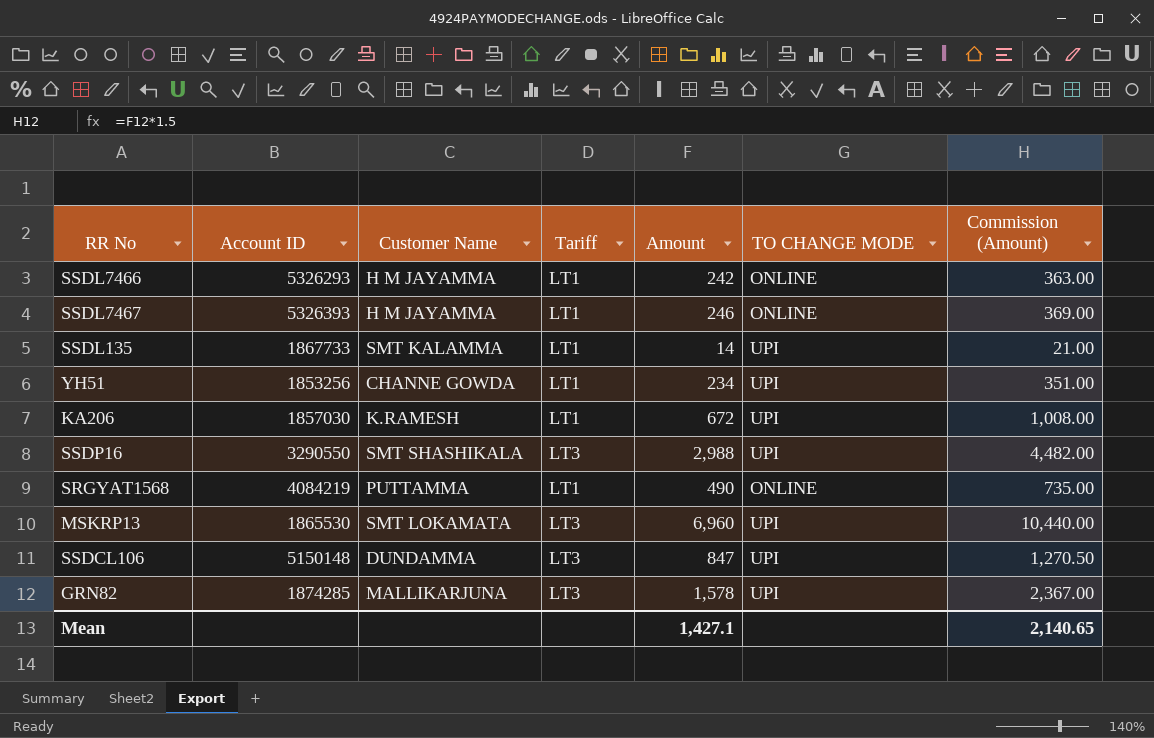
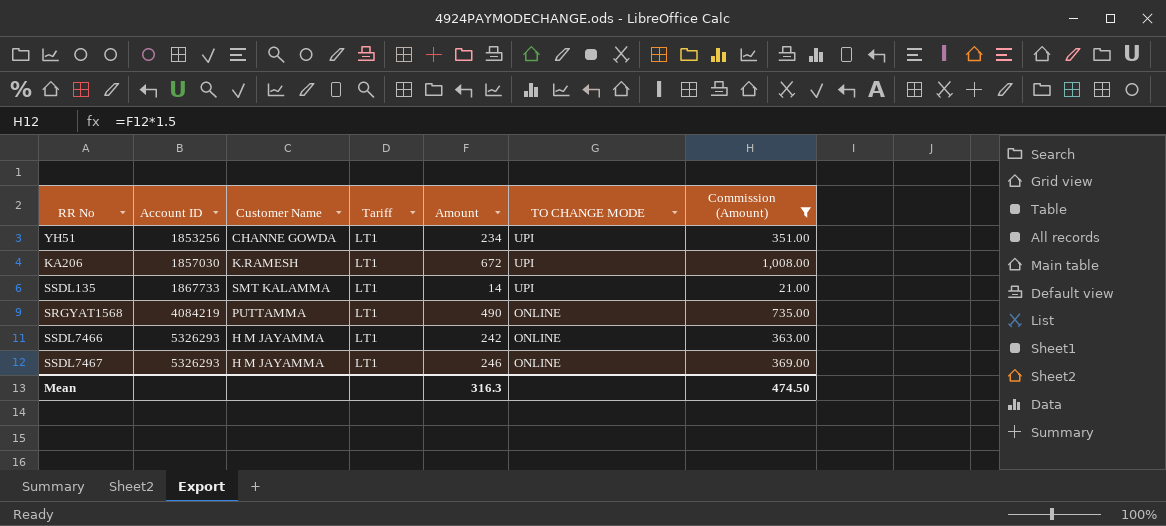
filter: none -> Commission (Amount) <= 1,008.00
row order: none -> Account ID ascending
SSDL7467 | Account ID: 5326393 -> 5326293
Mean | Amount: 1,427.1 -> 316.3
Mean | Commission (Amount): 2,140.65 -> 474.50

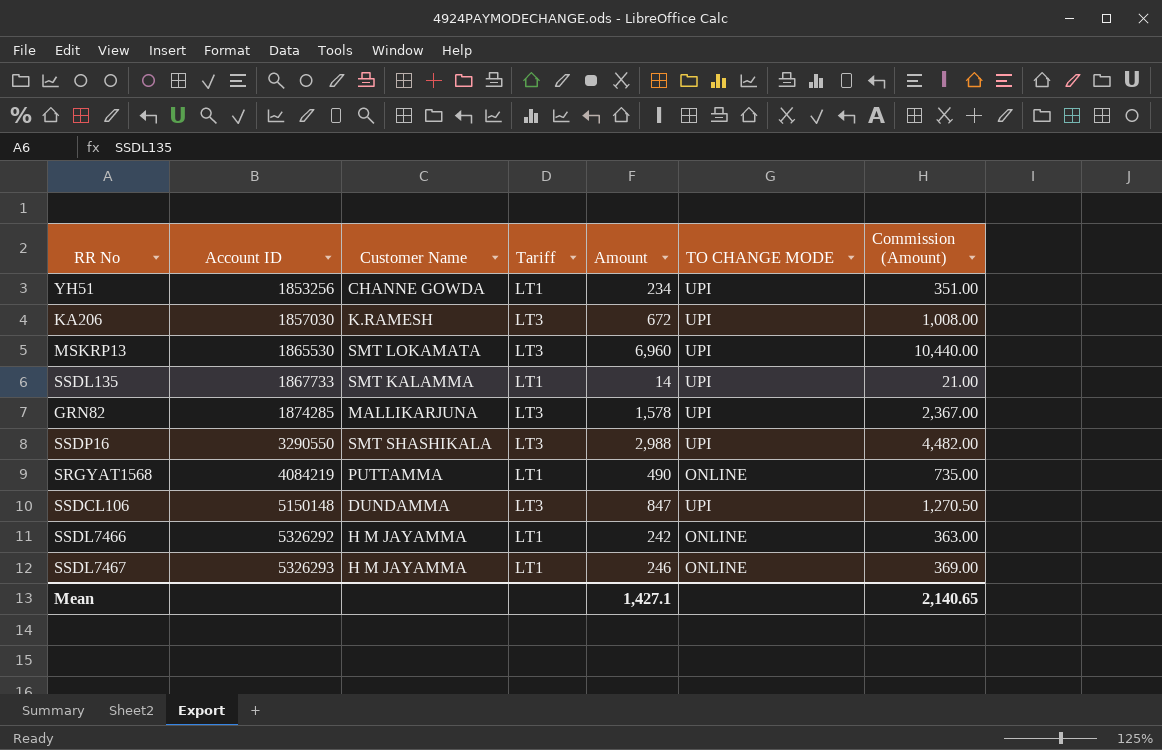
filter: Commission (Amount) <= 1,008.00 -> none
KA206 | Tariff: LT1 -> LT3
SSDL7466 | Account ID: 5326293 -> 5326292
Mean | Amount: 316.3 -> 1,427.1
Mean | Commission (Amount): 474.50 -> 2,140.65

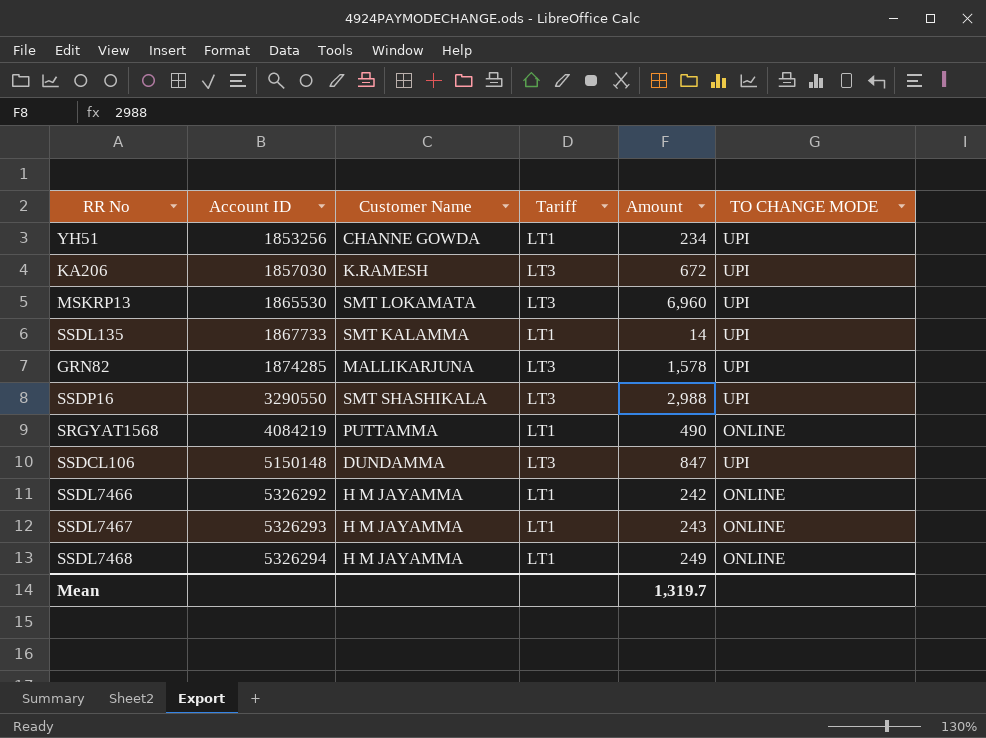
column Commission (Amount) | formula: [Amount] * 1.5 -> none
SSDL7467 | Amount: 246 -> 243
row SSDL7468: none -> 5326294 | H M JAYAMMA | LT1 | 249 | ONLINE
Mean | Amount: 1,427.1 -> 1,319.7

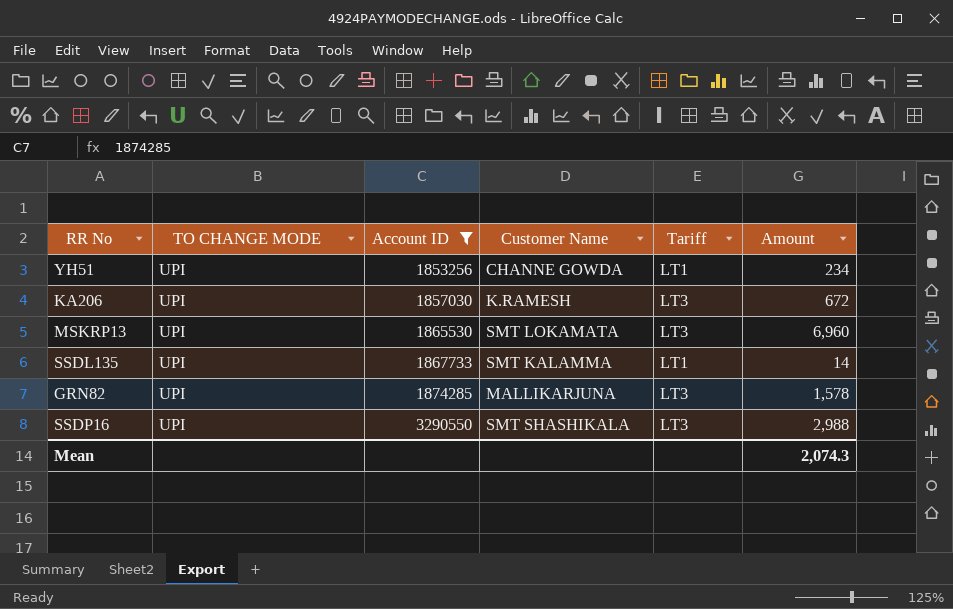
filter: none -> Account ID <= 3290550
column TO CHANGE MODE | position: 6 -> 2
Mean | Amount: 1,319.7 -> 2,074.3

